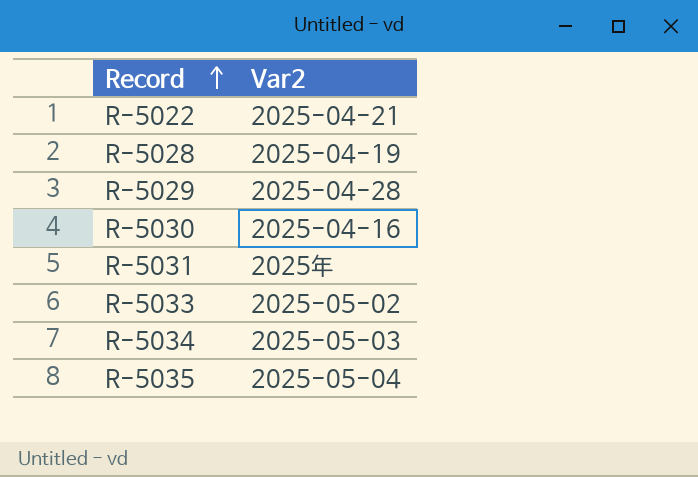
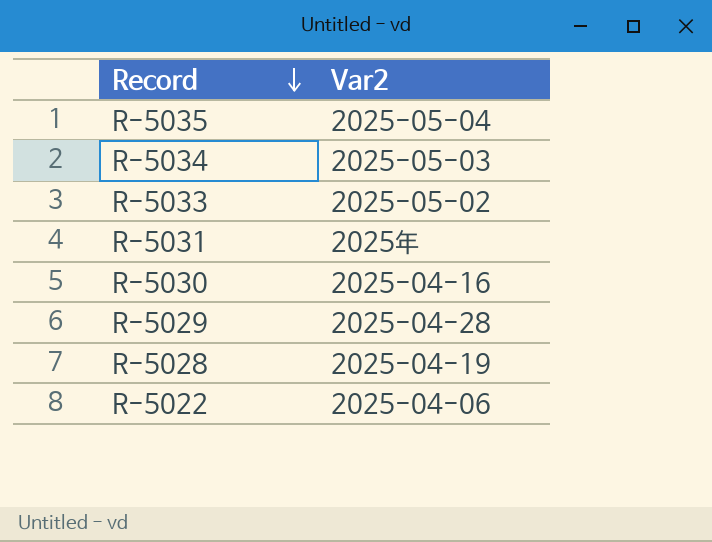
row order: Record ascending -> Record descending
R-5022 | Var2: 2025-04-21 -> 2025-04-06

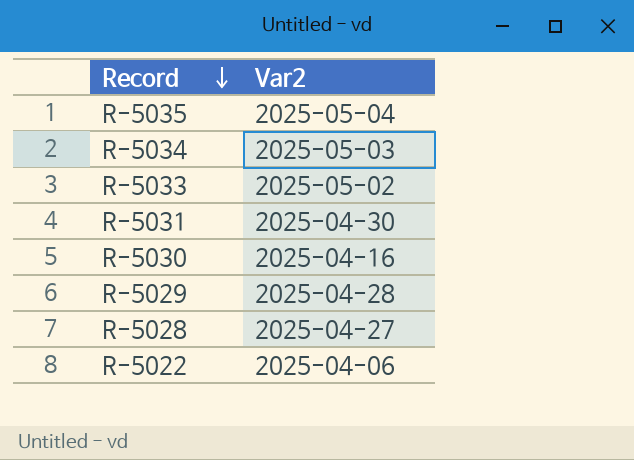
R-5031 | Var2: 2025年 -> 2025-04-30
R-5028 | Var2: 2025-04-19 -> 2025-04-27

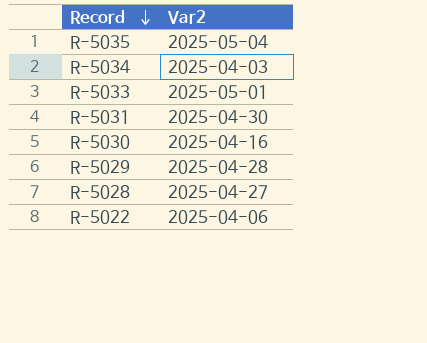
R-5034 | Var2: 2025-05-03 -> 2025-04-03
R-5033 | Var2: 2025-05-02 -> 2025-05-01

